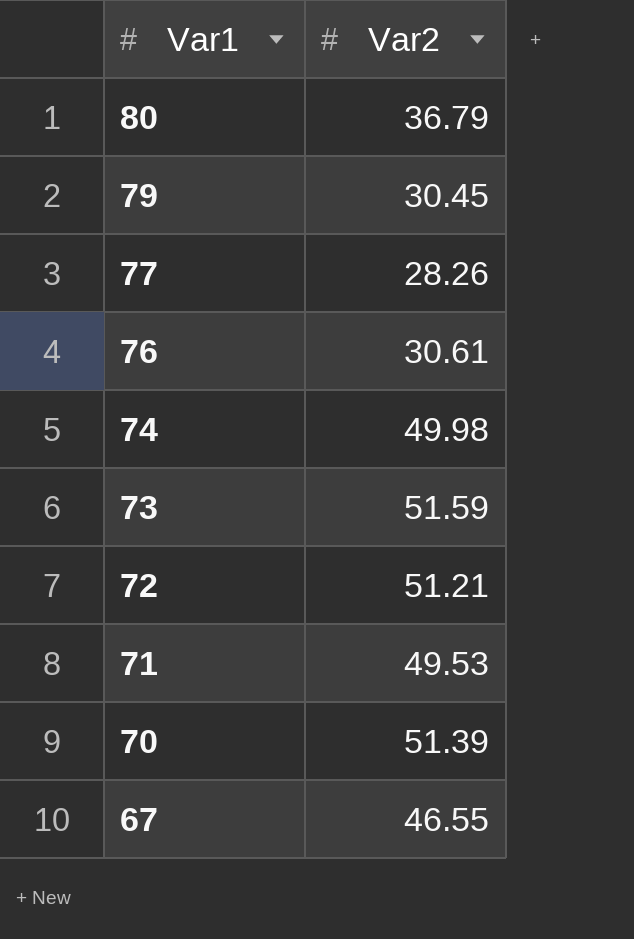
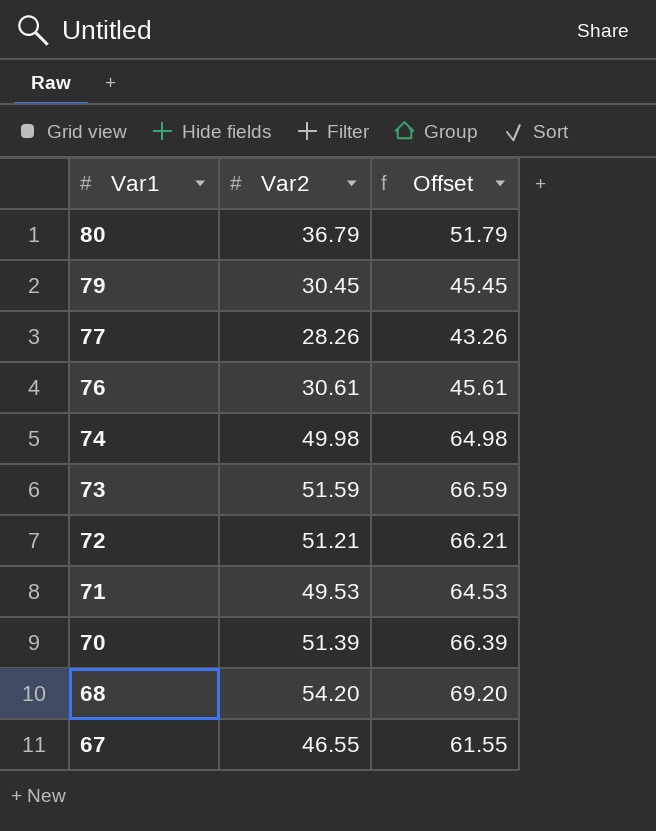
column Offset | formula: none -> [Var2] + 15
row 68: none -> 54.20 | 69.20

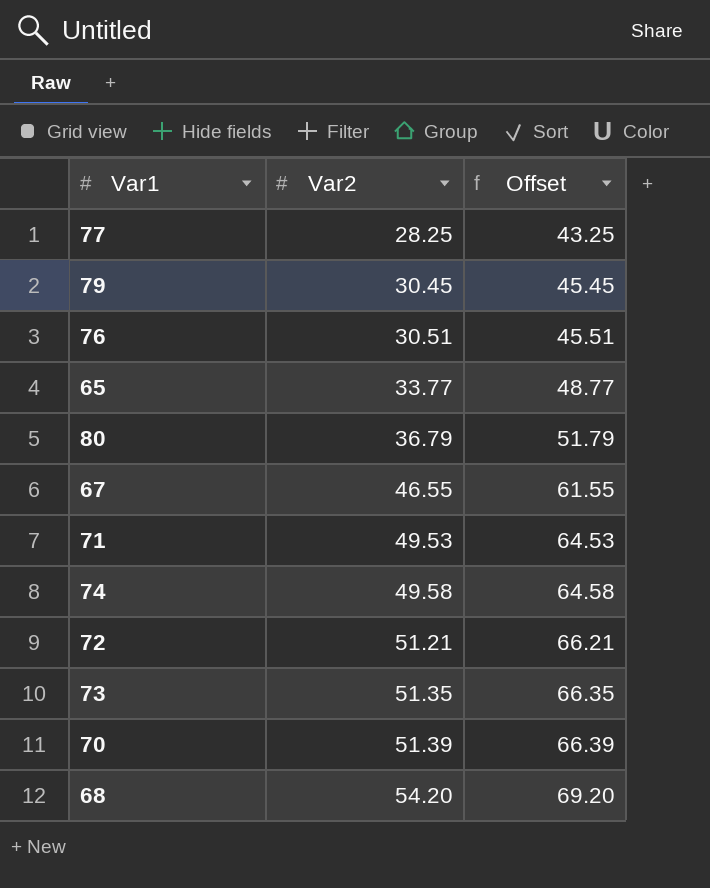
row order: Var1 descending -> Var2 ascending
77 | Var2: 28.26 -> 28.25
77 | Offset: 43.26 -> 43.25
76 | Var2: 30.61 -> 30.51
76 | Offset: 45.61 -> 45.51
row 65: none -> 33.77 | 48.77
74 | Var2: 49.98 -> 49.58
74 | Offset: 64.98 -> 64.58
73 | Var2: 51.59 -> 51.35
73 | Offset: 66.59 -> 66.35

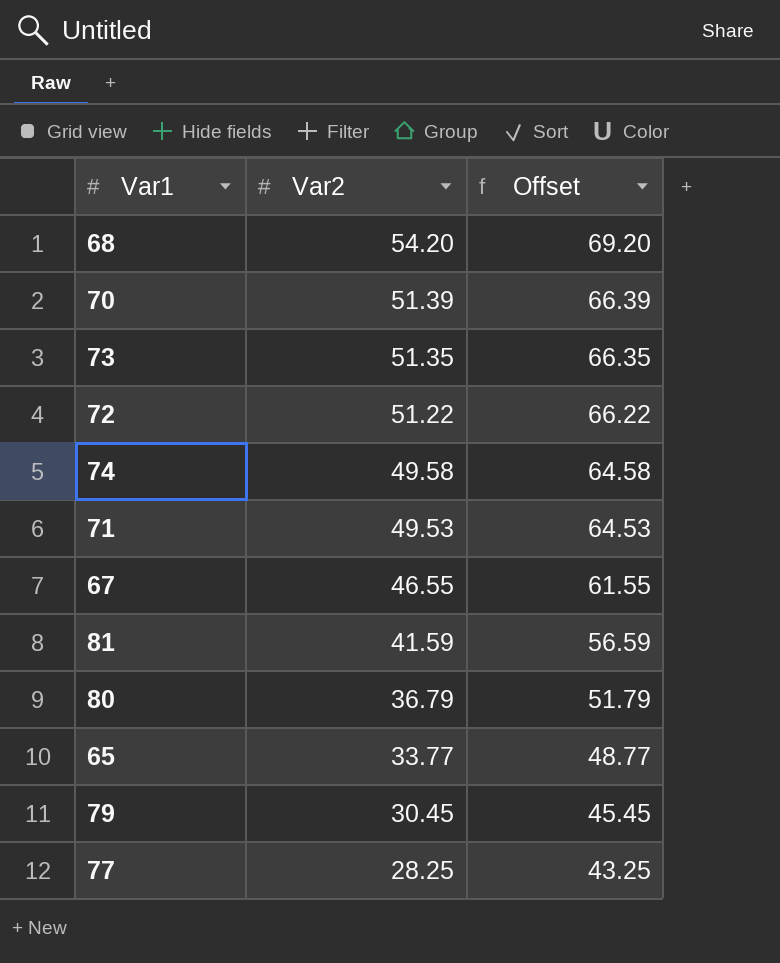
row order: Var2 ascending -> Var2 descending
row 76: 30.51 | 45.51 -> none
72 | Var2: 51.21 -> 51.22
72 | Offset: 66.21 -> 66.22
row 81: none -> 41.59 | 56.59

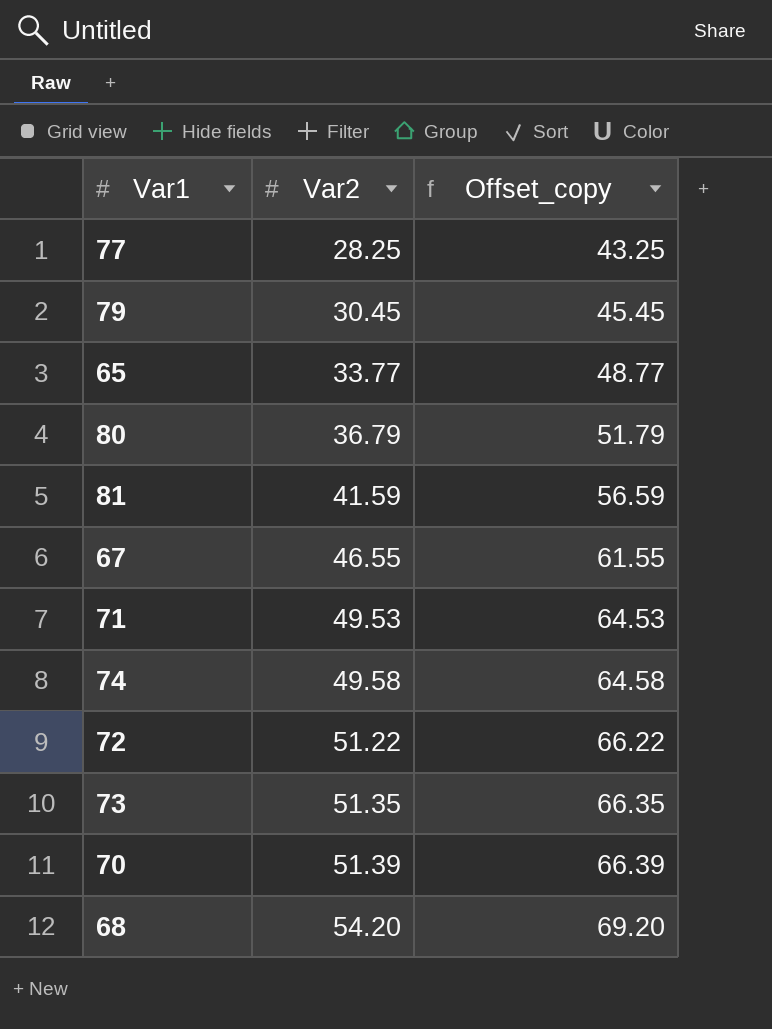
row order: Var2 descending -> Var2 ascending
column name: Offset -> Offset_copy

